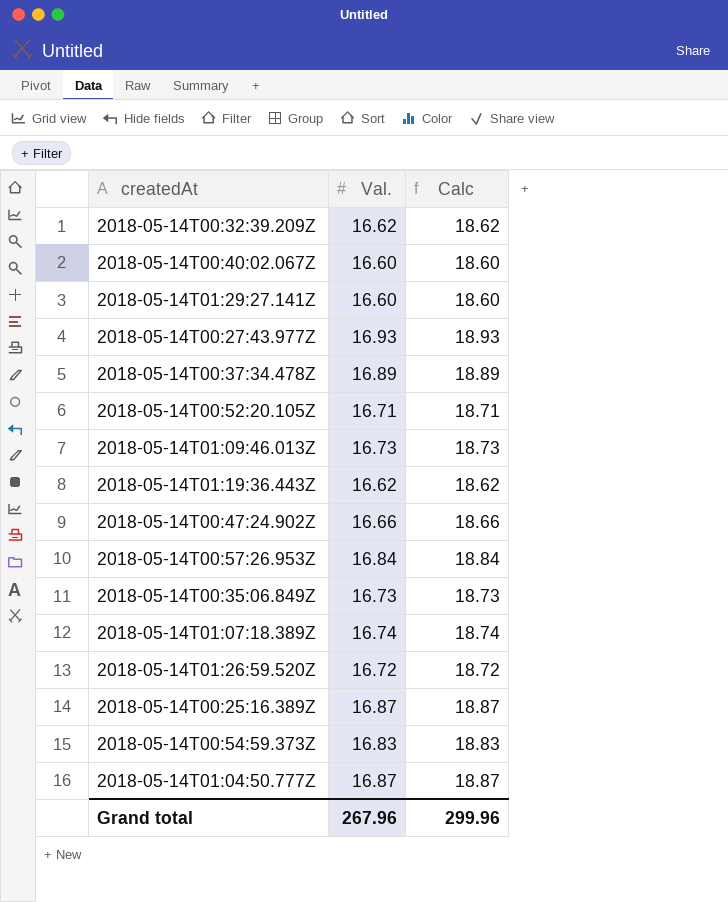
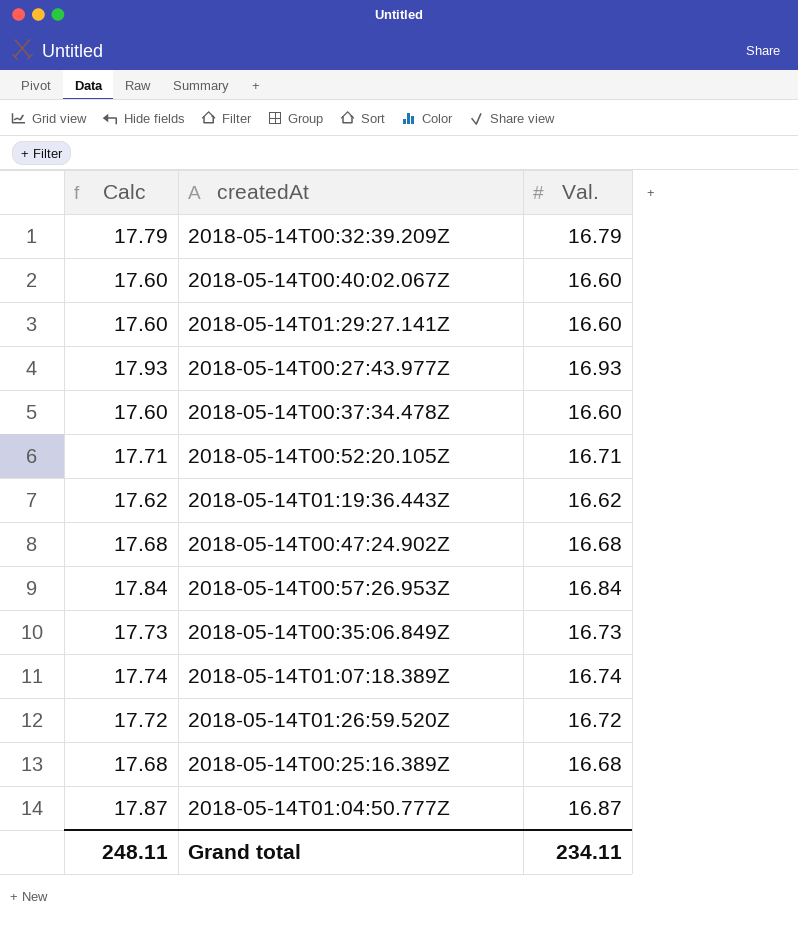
column Calc | formula: [Val.] + 2 -> [Val.] + 1
column Calc | position: 3 -> 1
row 2018-05-14T01:09:46.013Z: 16.73 | 18.73 -> none
row 2018-05-14T00:54:59.373Z: 16.83 | 18.83 -> none
2018-05-14T00:32:39.209Z | Val.: 16.62 -> 16.79
2018-05-14T00:37:34.478Z | Val.: 16.89 -> 16.60
2018-05-14T00:47:24.902Z | Val.: 16.66 -> 16.68
2018-05-14T00:25:16.389Z | Val.: 16.87 -> 16.68
Grand total | Calc: 299.96 -> 248.11
Grand total | Val.: 267.96 -> 234.11

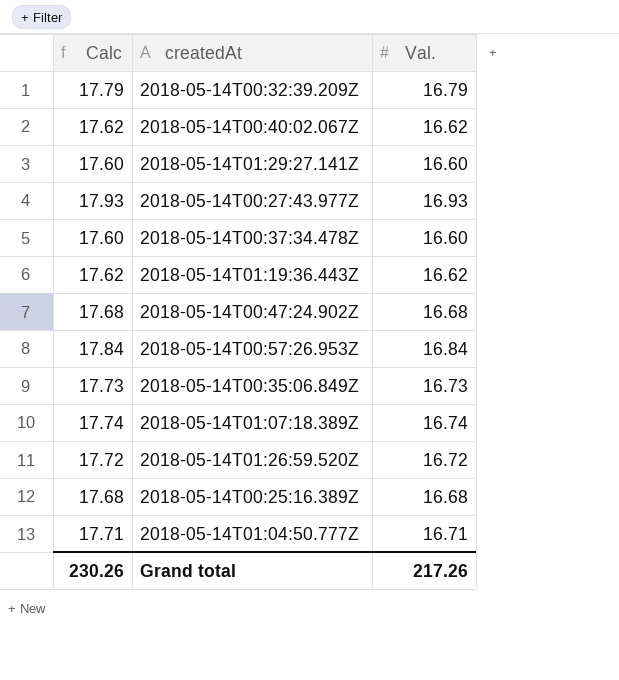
row 2018-05-14T00:52:20.105Z: 17.71 | 16.71 -> none
2018-05-14T00:40:02.067Z | Calc: 17.60 -> 17.62
2018-05-14T00:40:02.067Z | Val.: 16.60 -> 16.62
2018-05-14T01:04:50.777Z | Calc: 17.87 -> 17.71
2018-05-14T01:04:50.777Z | Val.: 16.87 -> 16.71
Grand total | Calc: 248.11 -> 230.26
Grand total | Val.: 234.11 -> 217.26

